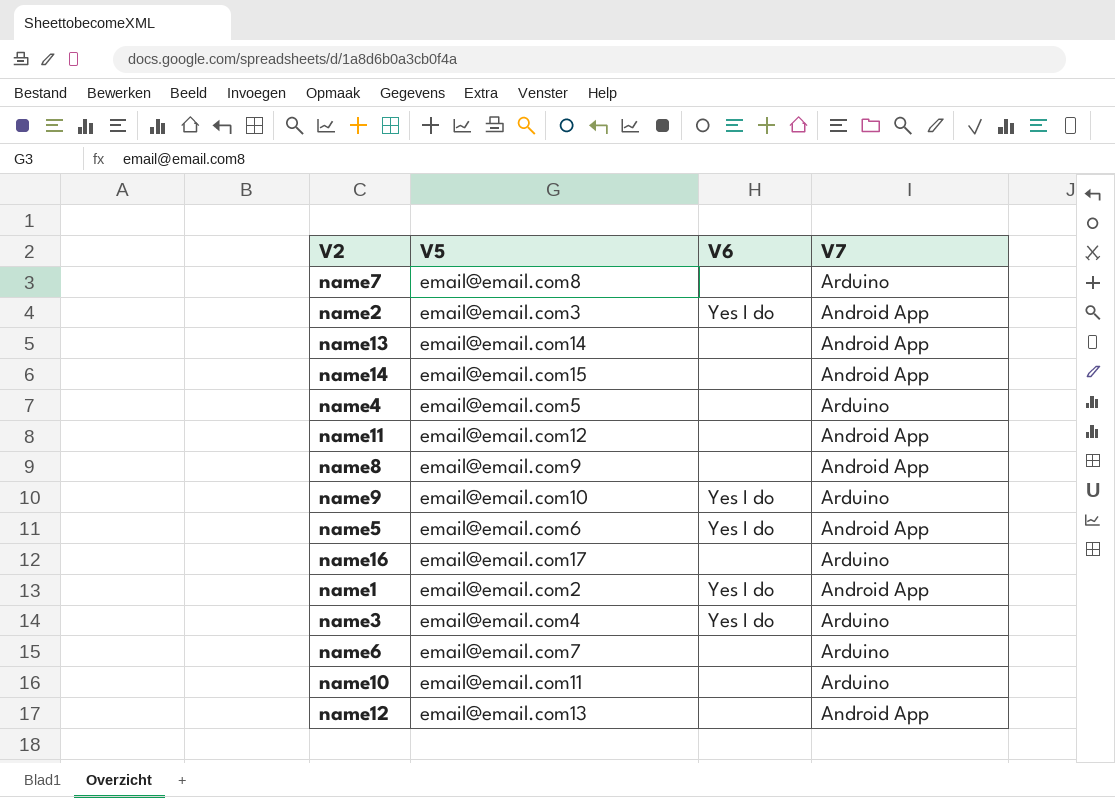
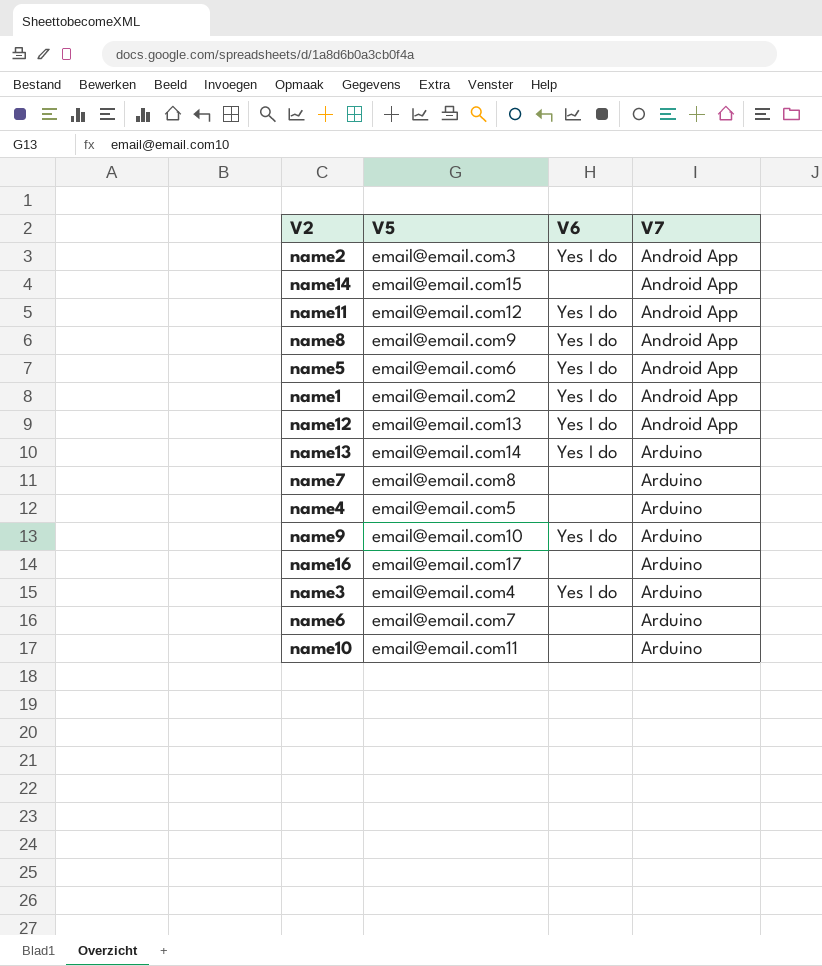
row order: none -> V7 ascending
name11 | V6: none -> Yes I do
name8 | V6: none -> Yes I do
name12 | V6: none -> Yes I do
name13 | V6: none -> Yes I do
name13 | V7: Android App -> Arduino

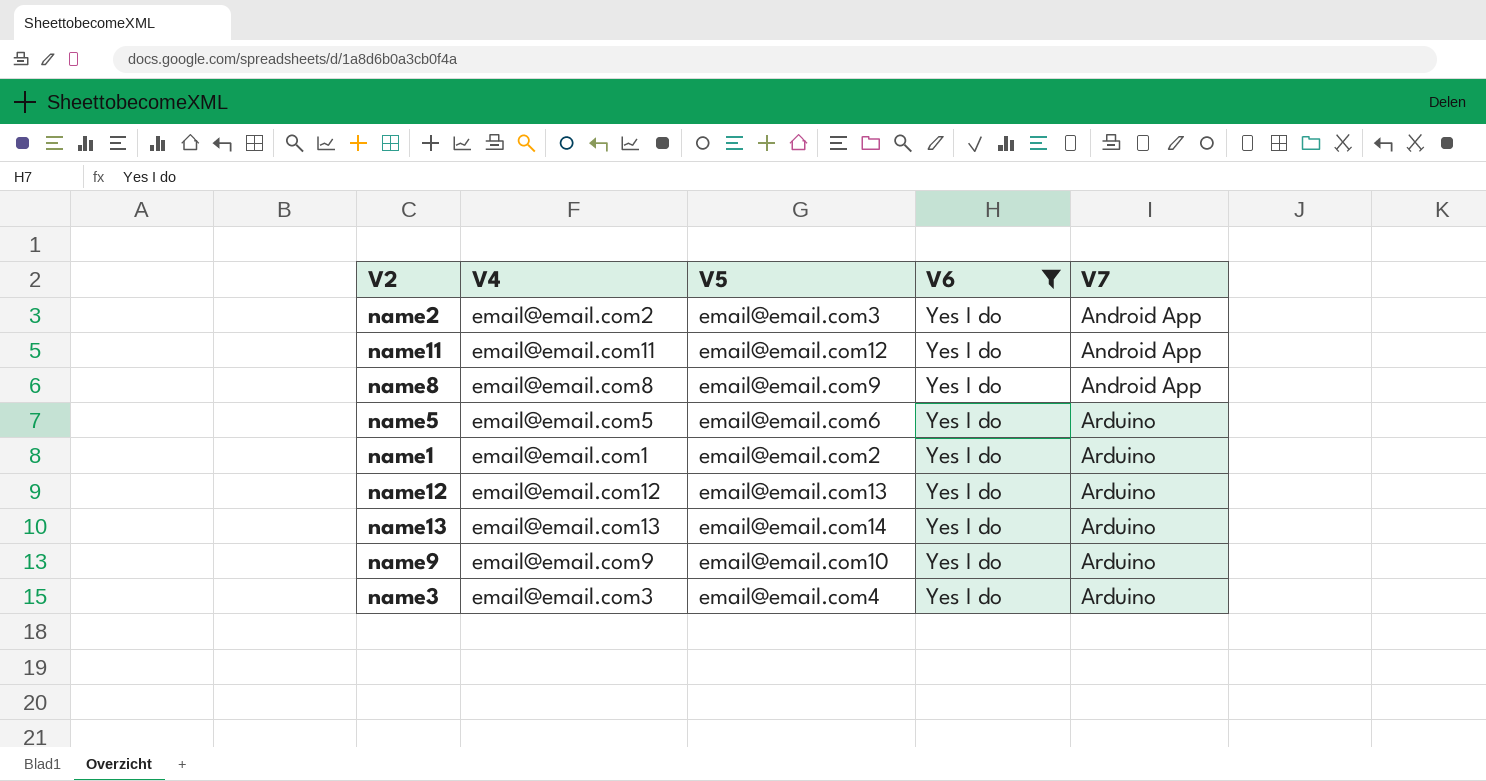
filter: none -> V6 = Yes I do
column V4 | position: none -> 2
name5 | V7: Android App -> Arduino
name1 | V7: Android App -> Arduino
name12 | V7: Android App -> Arduino

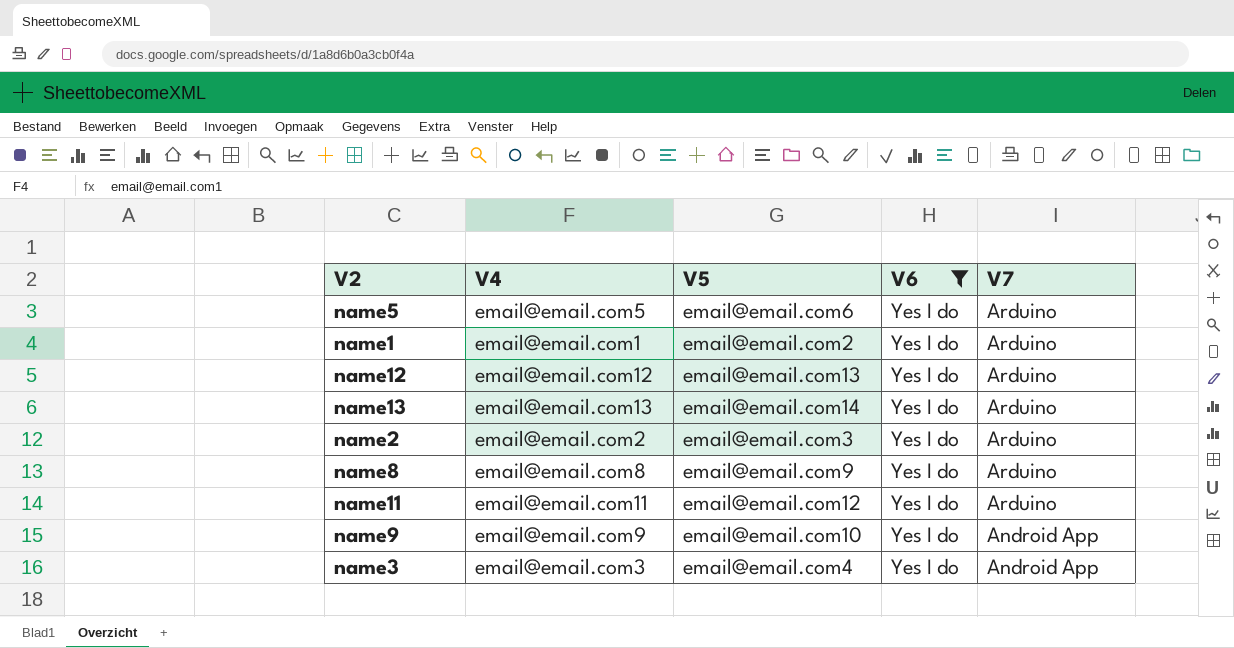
row order: V7 ascending -> V7 descending
name2 | V7: Android App -> Arduino
name8 | V7: Android App -> Arduino
name11 | V7: Android App -> Arduino
name9 | V7: Arduino -> Android App
name3 | V7: Arduino -> Android App

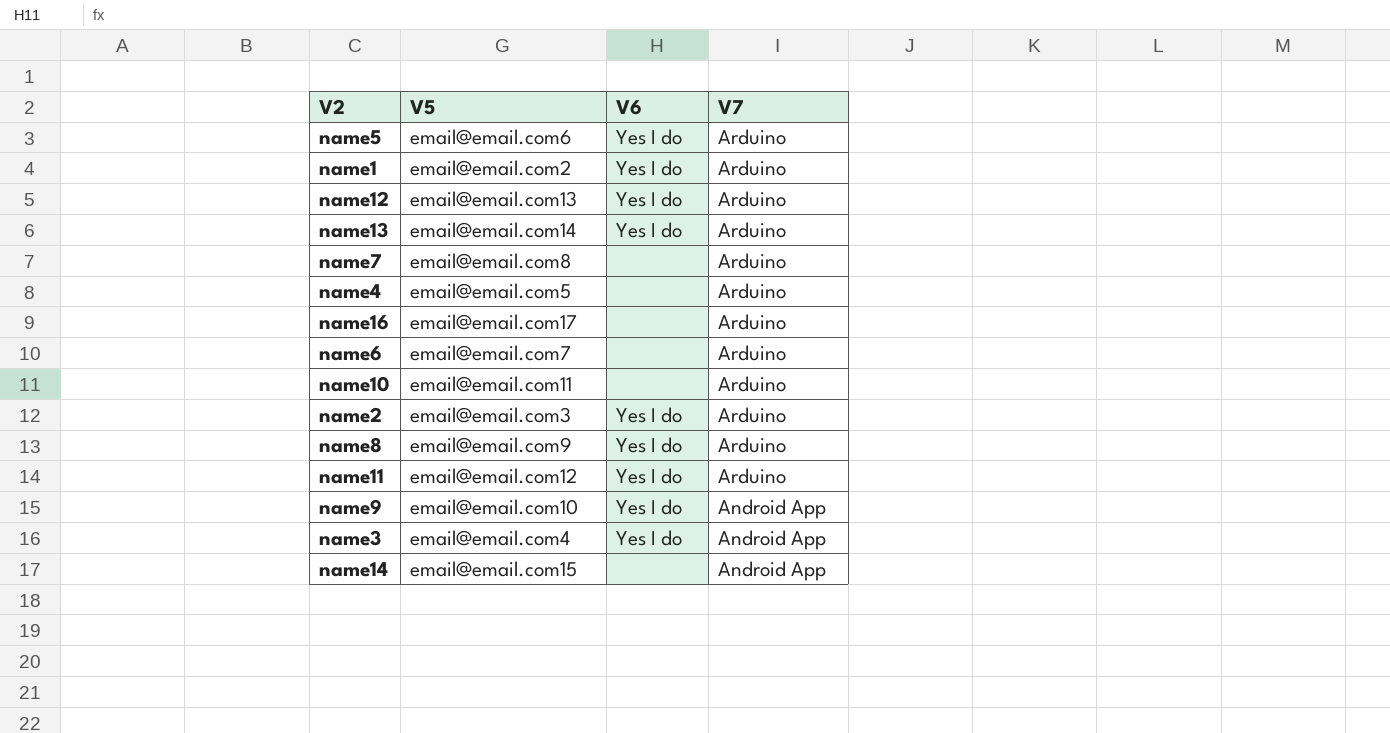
filter: V6 = Yes I do -> none
column V4 | position: 2 -> none

